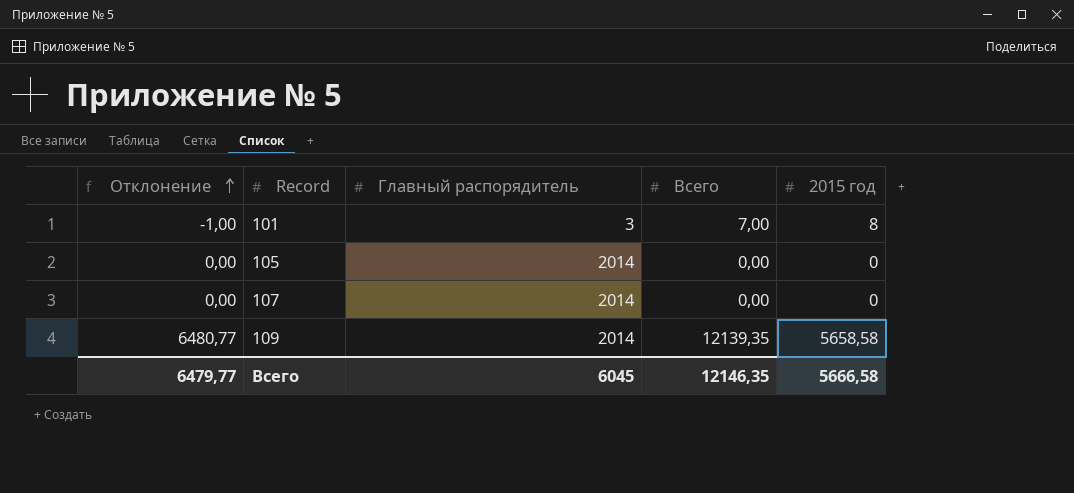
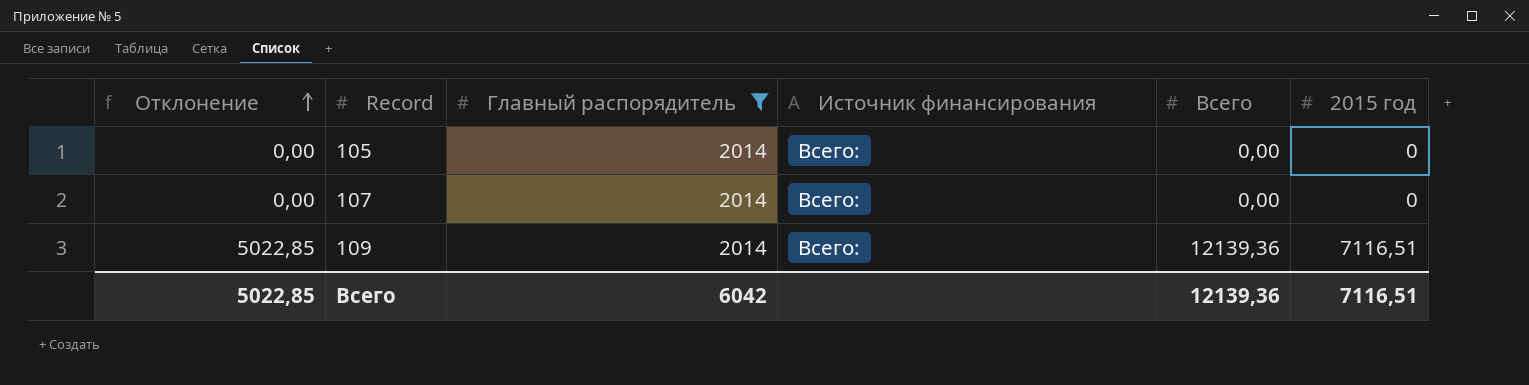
filter: none -> Главный распорядитель = 2014
column Источник финансирования | position: none -> 4
109 | Отклонение: 6480,77 -> 5022,85
109 | Всего: 12139,35 -> 12139,36
109 | 2015 год: 5658,58 -> 7116,51
Всего | Отклонение: 6479,77 -> 5022,85
Всего | Главный распорядитель: 6045 -> 6042
Всего | Всего: 12146,35 -> 12139,36
Всего | 2015 год: 5666,58 -> 7116,51

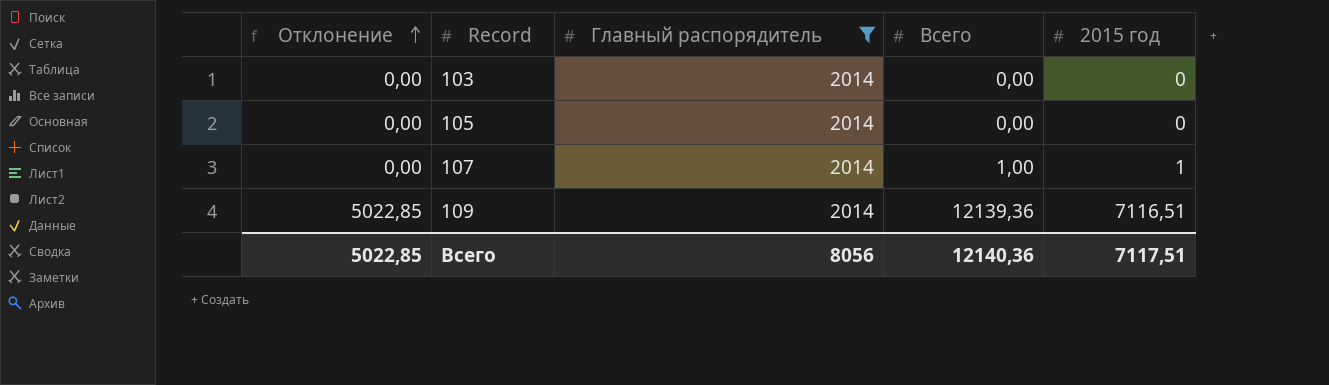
column Источник финансирования | position: 4 -> none
row 103: none -> 0,00 | 2014 | 0,00 | 0
107 | Всего: 0,00 -> 1,00
107 | 2015 год: 0 -> 1
Всего | Главный распорядитель: 6042 -> 8056
Всего | Всего: 12139,36 -> 12140,36
Всего | 2015 год: 7116,51 -> 7117,51

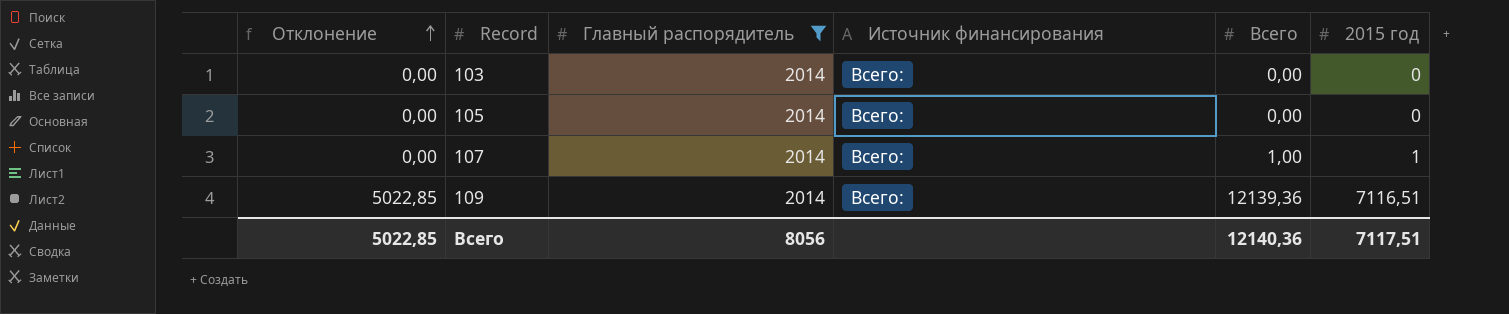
column Источник финансирования | position: none -> 4

